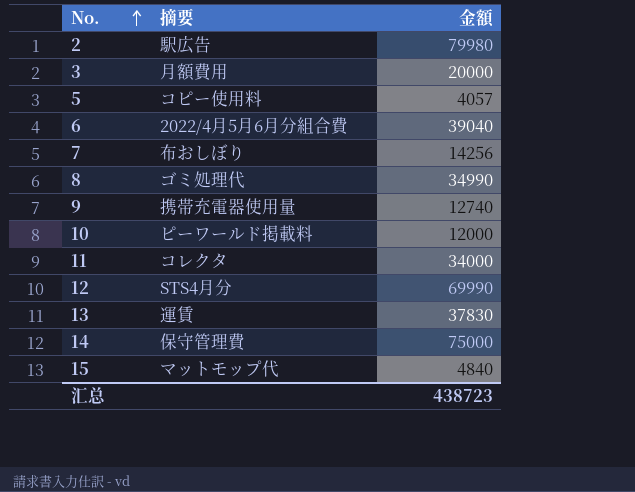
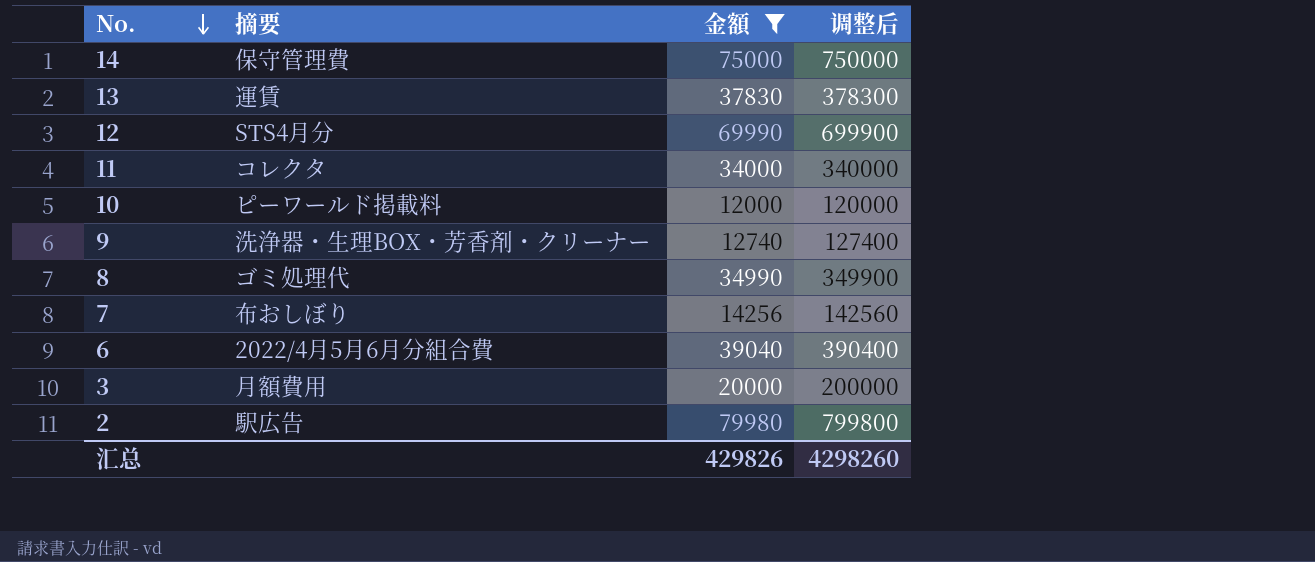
filter: none -> 金額 >= 12000
row order: No. ascending -> No. descending
column 调整后 | formula: none -> [金額] * 10
9 | 摘要: 携帯充電器使用量 -> 洗浄器・生理BOX・芳香剤・クリーナー
汇总 | 金額: 438723 -> 429826

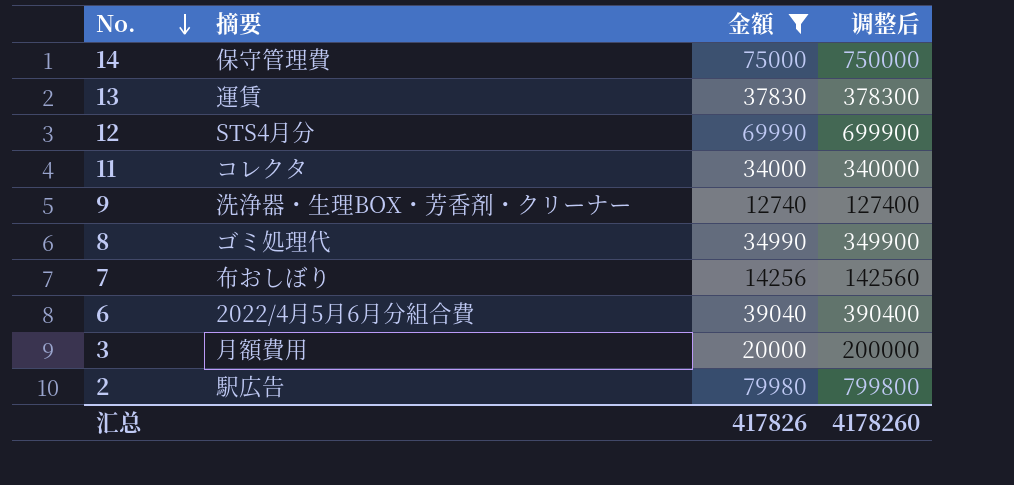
row 10: ピーワールド掲載料 | 12000 | 120000 -> none
汇总 | 金額: 429826 -> 417826
汇总 | 调整后: 4298260 -> 4178260

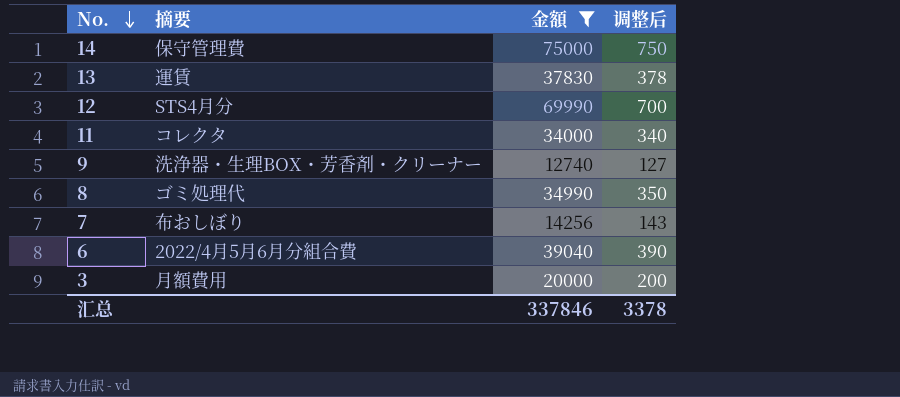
column 调整后 | formula: [金額] * 10 -> [金額] * 0.01
row 2: 駅広告 | 79980 | 799800 -> none
汇总 | 金額: 417826 -> 337846
汇总 | 调整后: 4178260 -> 3378

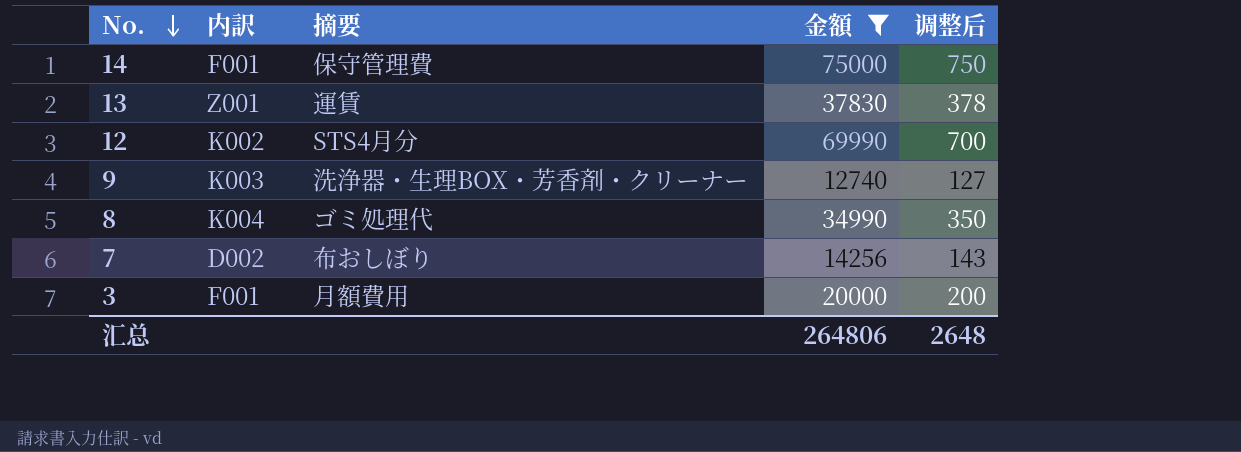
column 内訳 | position: none -> 2
row 11: コレクタ | 34000 | 340 -> none
row 6: 2022/4月5月6月分組合費 | 39040 | 390 -> none
汇总 | 金額: 337846 -> 264806
汇总 | 调整后: 3378 -> 2648

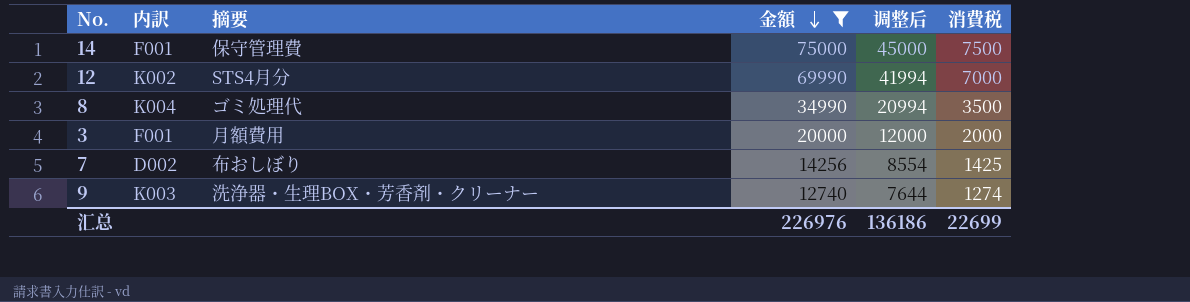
row order: No. descending -> 金額 descending
column 调整后 | formula: [金額] * 0.01 -> [金額] * 0.6
column 消費税 | position: none -> 6
row 13: Z001 | 運賃 | 37830 | 378 -> none
汇总 | 金額: 264806 -> 226976
汇总 | 调整后: 2648 -> 136186

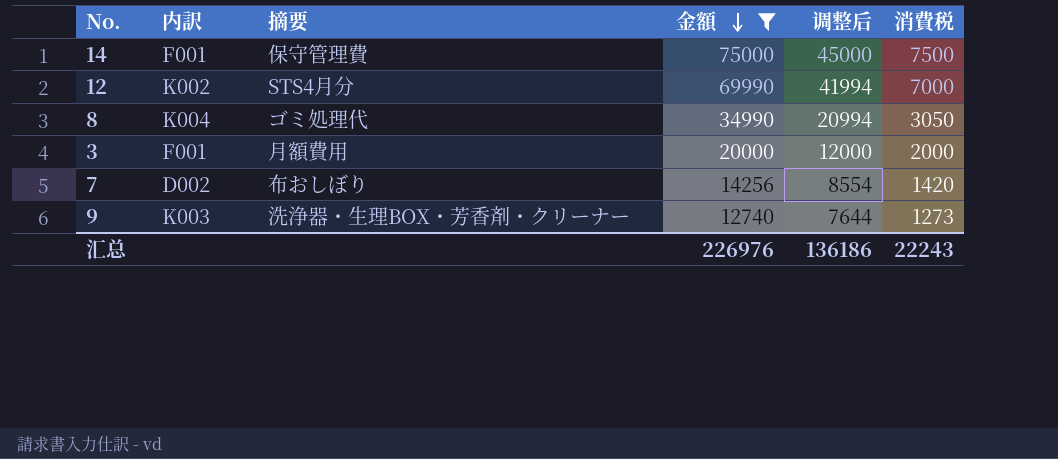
8 | 消費税: 3500 -> 3050
7 | 消費税: 1425 -> 1420
9 | 消費税: 1274 -> 1273
汇总 | 消費税: 22699 -> 22243

